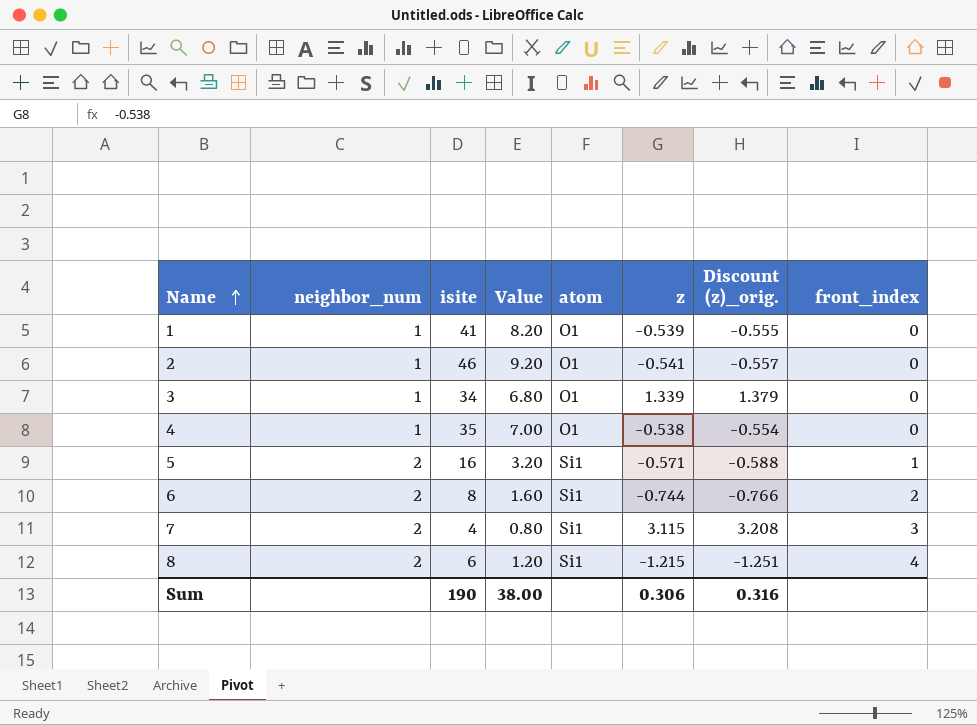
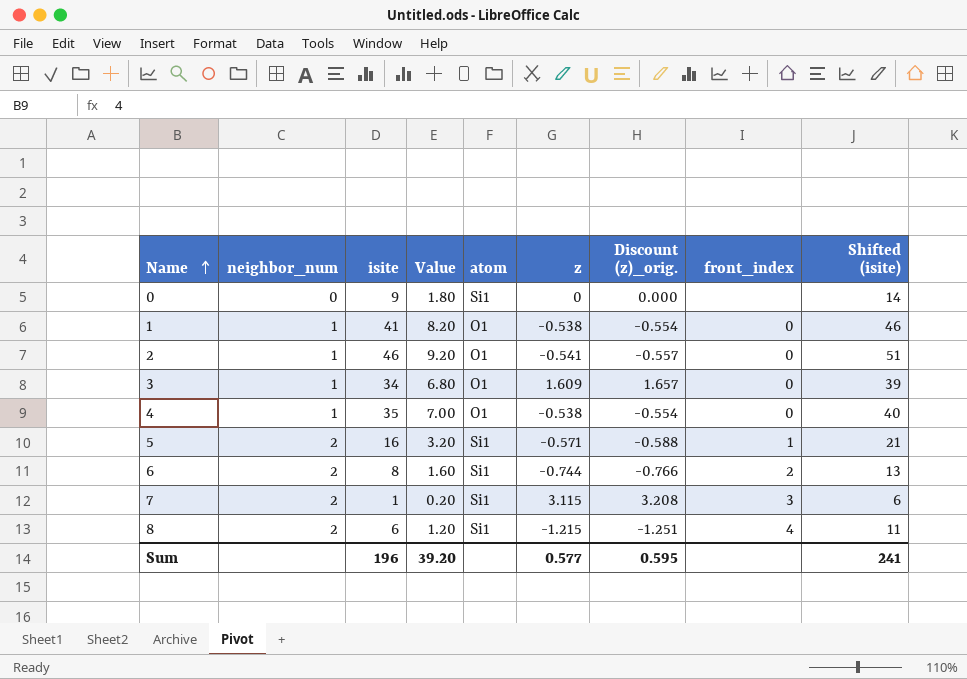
column Shifted (isite) | formula: none -> [isite] + 5
row 0: none -> 0 | 9 | 1.80 | Si1 | 0 | 0.000 | none | 14
1 | z: -0.539 -> -0.538
1 | Discount (z)_orig.: -0.555 -> -0.554
3 | z: 1.339 -> 1.609
3 | Discount (z)_orig.: 1.379 -> 1.657
7 | isite: 4 -> 1
7 | Value: 0.80 -> 0.20
Sum | isite: 190 -> 196
Sum | Value: 38.00 -> 39.20
Sum | z: 0.306 -> 0.577
Sum | Discount (z)_orig.: 0.316 -> 0.595

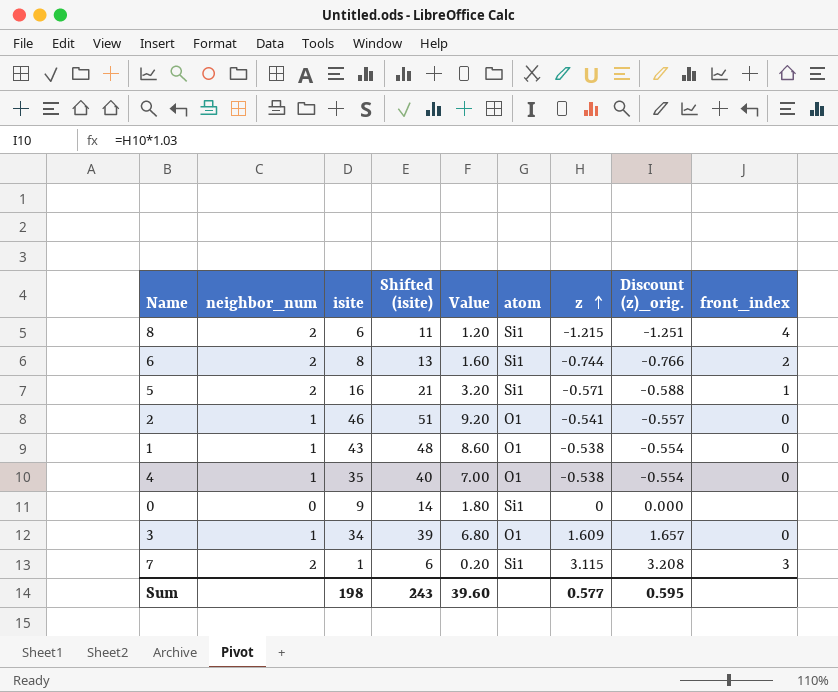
row order: Name ascending -> z ascending
column Shifted (isite) | position: 9 -> 4
1 | isite: 41 -> 43
1 | Shifted (isite): 46 -> 48
1 | Value: 8.20 -> 8.60
Sum | isite: 196 -> 198
Sum | Shifted (isite): 241 -> 243
Sum | Value: 39.20 -> 39.60

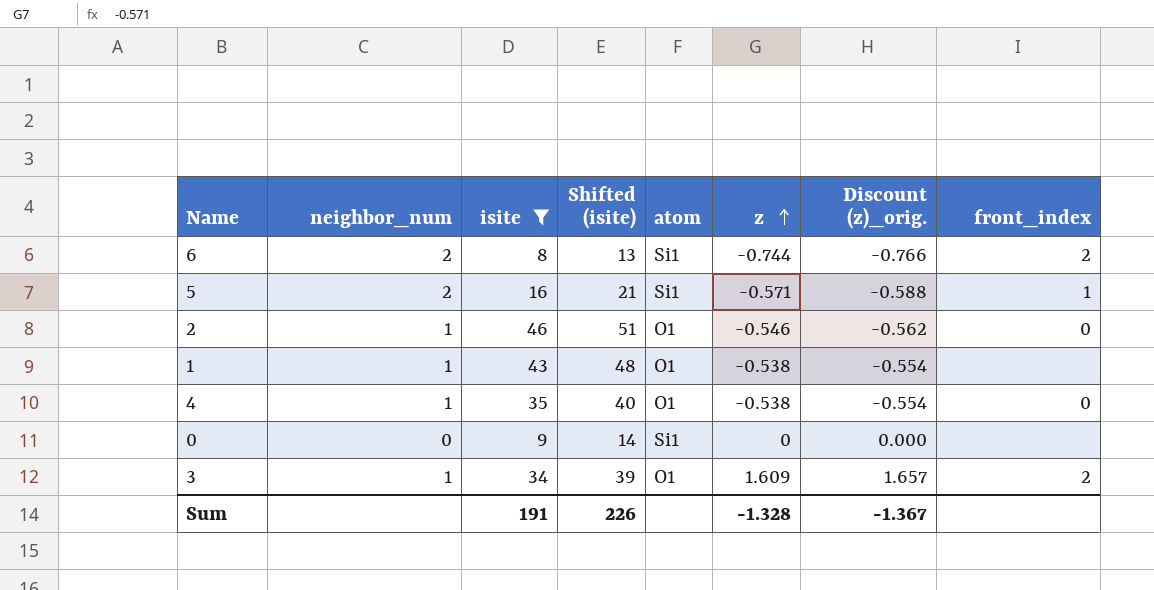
filter: none -> isite >= 8
column Value | formula: [isite] * 0.2 -> none
2 | z: -0.541 -> -0.546
2 | Discount (z)_orig.: -0.557 -> -0.562
1 | front_index: 0 -> none
3 | front_index: 0 -> 2
Sum | isite: 198 -> 191
Sum | Shifted (isite): 243 -> 226
Sum | z: 0.577 -> -1.328
Sum | Discount (z)_orig.: 0.595 -> -1.367

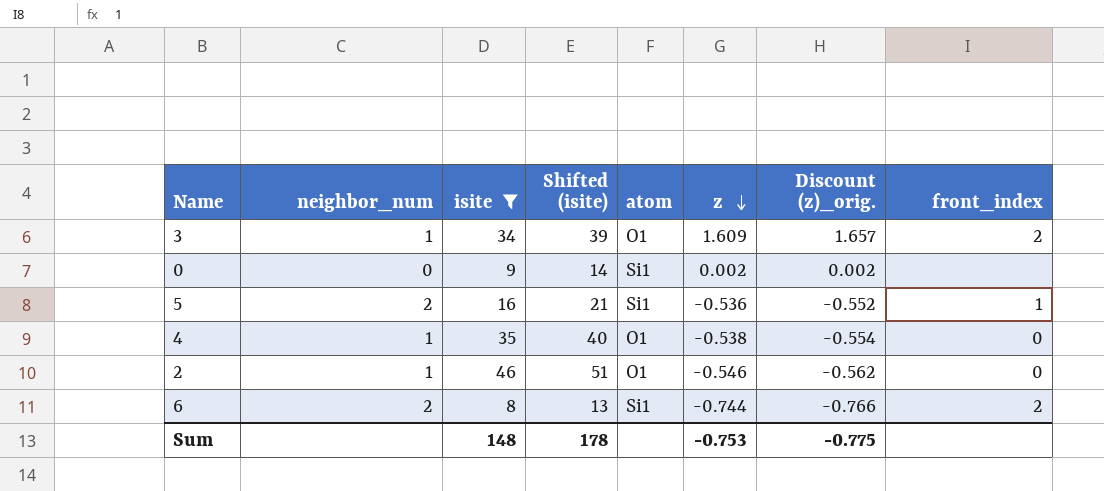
row order: z ascending -> z descending
row 1: 1 | 43 | 48 | O1 | -0.538 | -0.554 | none -> none
0 | z: 0 -> 0.002
0 | Discount (z)_orig.: 0.000 -> 0.002
5 | z: -0.571 -> -0.536
5 | Discount (z)_orig.: -0.588 -> -0.552
Sum | isite: 191 -> 148
Sum | Shifted (isite): 226 -> 178
Sum | z: -1.328 -> -0.753
Sum | Discount (z)_orig.: -1.367 -> -0.775

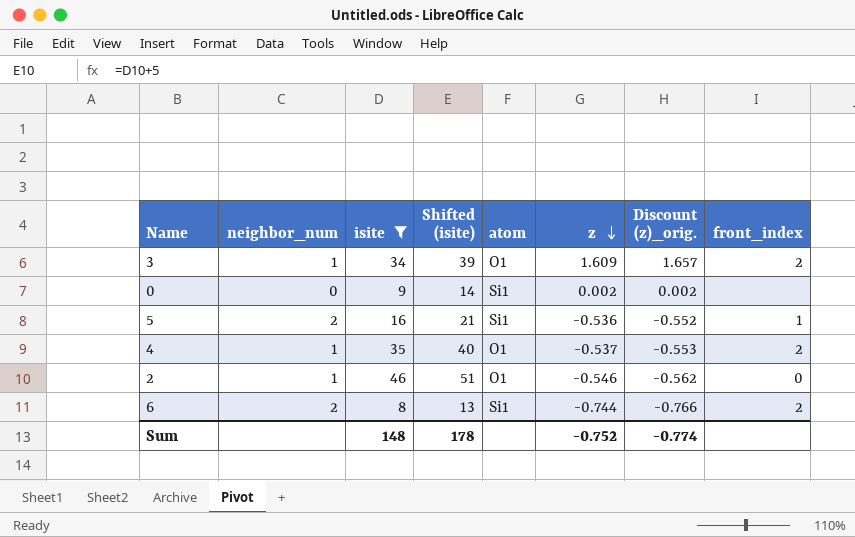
4 | z: -0.538 -> -0.537
4 | Discount (z)_orig.: -0.554 -> -0.553
4 | front_index: 0 -> 2
Sum | z: -0.753 -> -0.752
Sum | Discount (z)_orig.: -0.775 -> -0.774

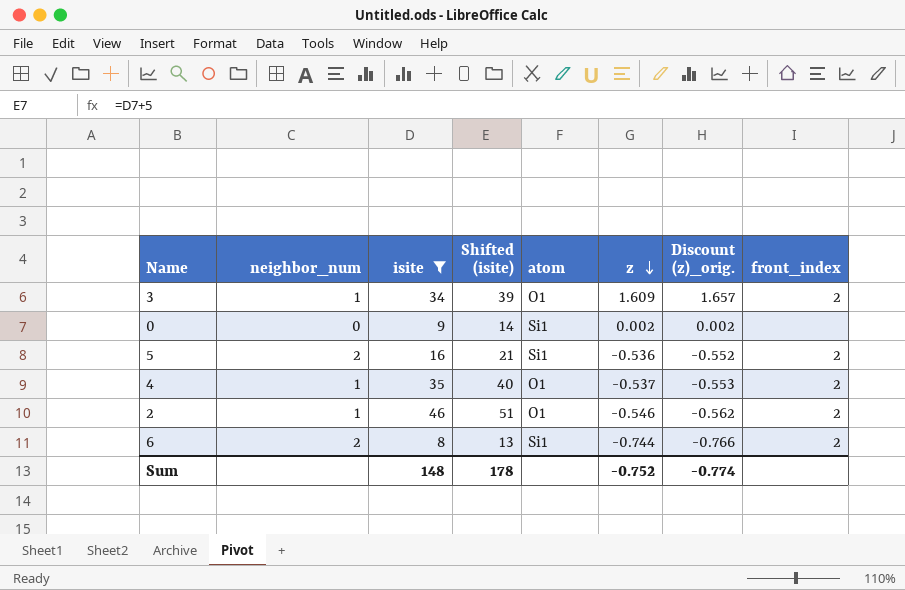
5 | front_index: 1 -> 2
2 | front_index: 0 -> 2

